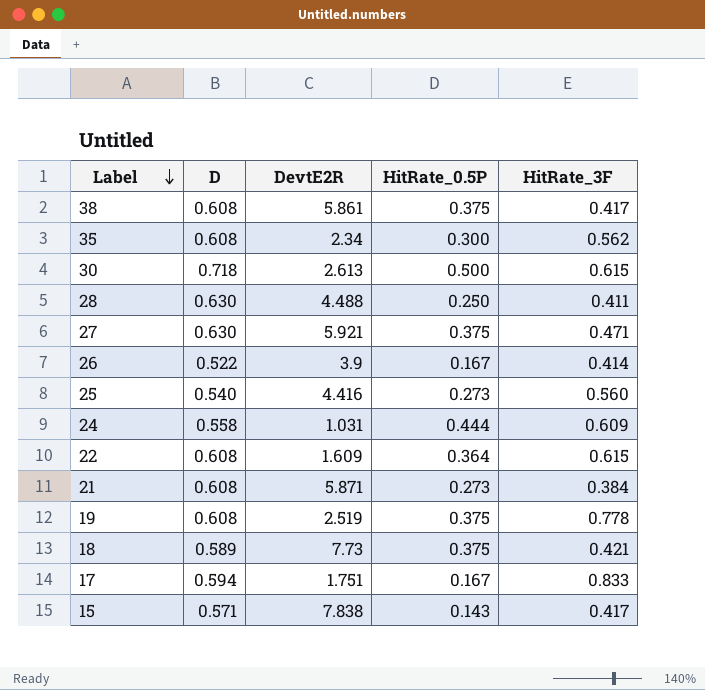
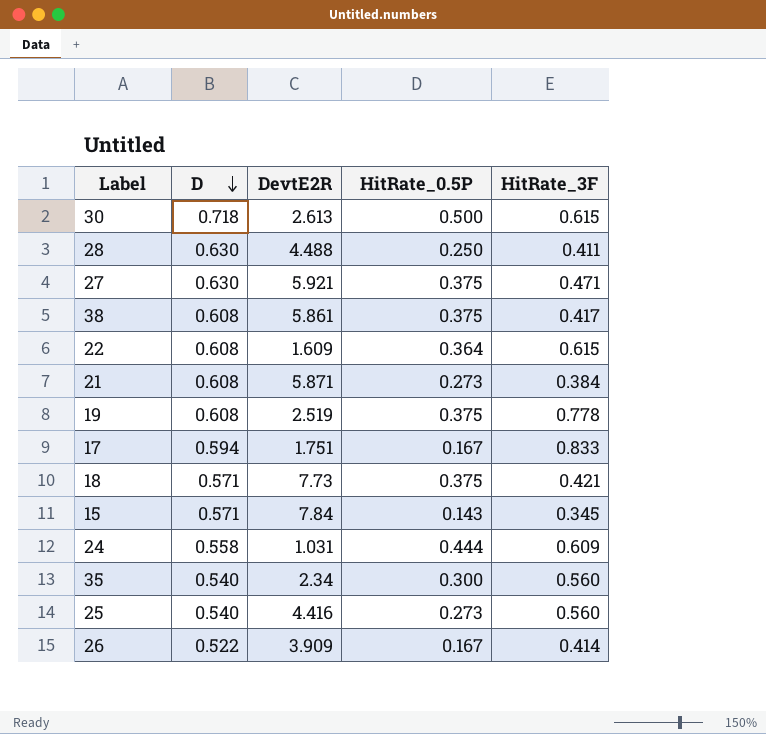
row order: Label descending -> D descending
18 | D: 0.589 -> 0.571
15 | DevtE2R: 7.838 -> 7.84
15 | HitRate_3F: 0.417 -> 0.345
35 | D: 0.608 -> 0.540
35 | HitRate_3F: 0.562 -> 0.560
26 | DevtE2R: 3.9 -> 3.909

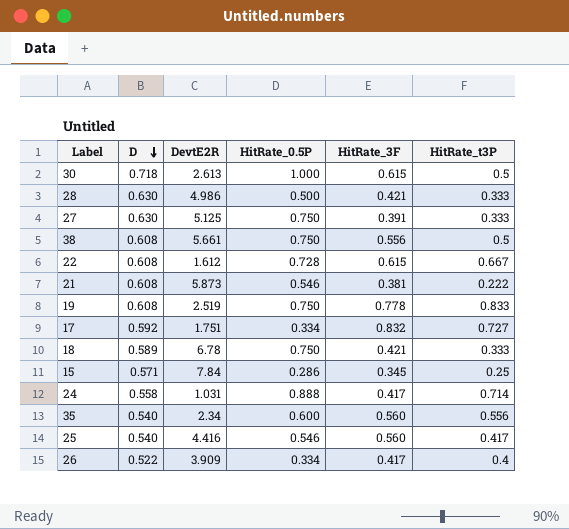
column HitRate_t3P | position: none -> 6
30 | HitRate_0.5P: 0.500 -> 1.000
28 | DevtE2R: 4.488 -> 4.986
28 | HitRate_0.5P: 0.250 -> 0.500
28 | HitRate_3F: 0.411 -> 0.421
27 | DevtE2R: 5.921 -> 5.125
27 | HitRate_0.5P: 0.375 -> 0.750
27 | HitRate_3F: 0.471 -> 0.391
38 | DevtE2R: 5.861 -> 5.661
38 | HitRate_0.5P: 0.375 -> 0.750
38 | HitRate_3F: 0.417 -> 0.556
22 | DevtE2R: 1.609 -> 1.612
22 | HitRate_0.5P: 0.364 -> 0.728
21 | DevtE2R: 5.871 -> 5.873
21 | HitRate_0.5P: 0.273 -> 0.546
21 | HitRate_3F: 0.384 -> 0.381
19 | HitRate_0.5P: 0.375 -> 0.750
17 | D: 0.594 -> 0.592
17 | HitRate_0.5P: 0.167 -> 0.334
17 | HitRate_3F: 0.833 -> 0.832
18 | D: 0.571 -> 0.589
18 | DevtE2R: 7.73 -> 6.78
18 | HitRate_0.5P: 0.375 -> 0.750
15 | HitRate_0.5P: 0.143 -> 0.286
24 | HitRate_0.5P: 0.444 -> 0.888
24 | HitRate_3F: 0.609 -> 0.417
35 | HitRate_0.5P: 0.300 -> 0.600
25 | HitRate_0.5P: 0.273 -> 0.546
26 | HitRate_0.5P: 0.167 -> 0.334
26 | HitRate_3F: 0.414 -> 0.417

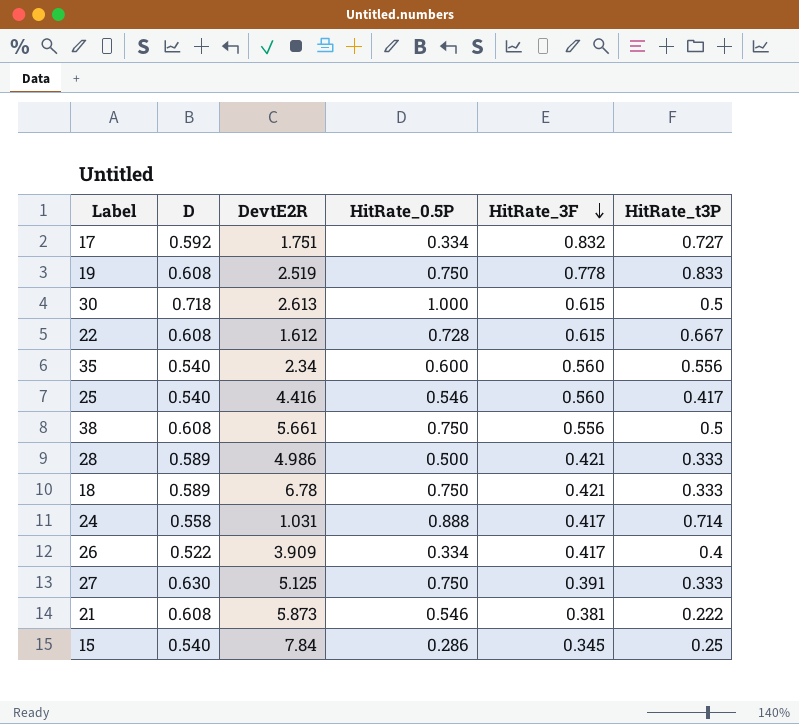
row order: D descending -> HitRate_3F descending
28 | D: 0.630 -> 0.589
15 | D: 0.571 -> 0.540

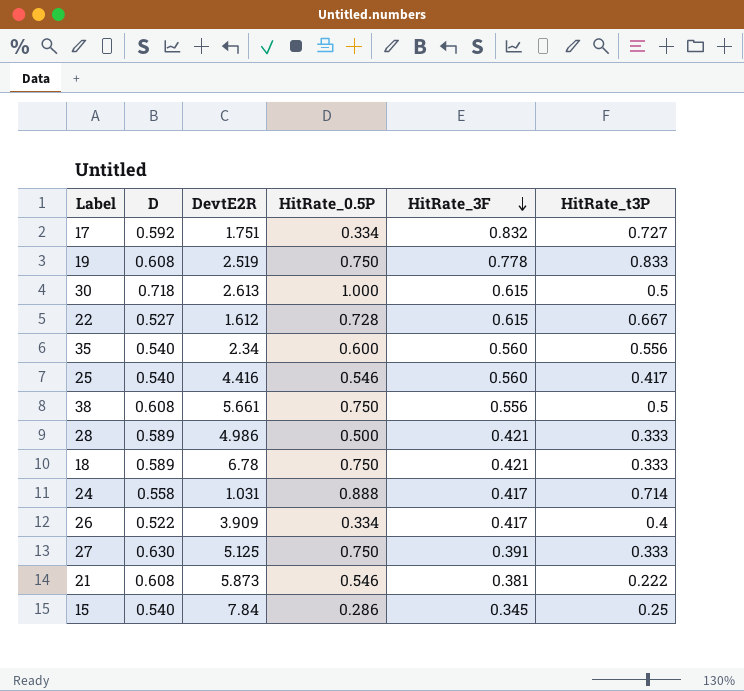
22 | D: 0.608 -> 0.527

